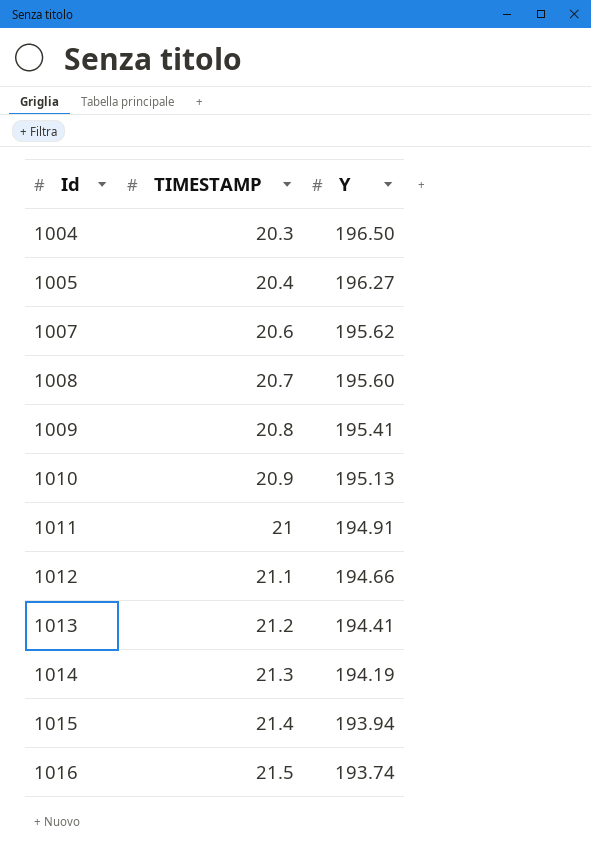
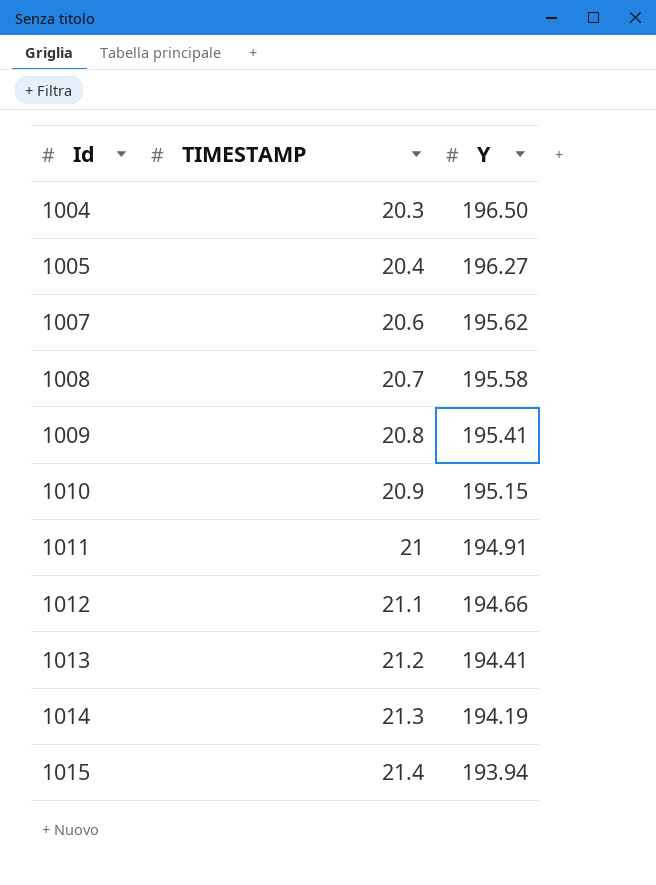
row 1016: 21.5 | 193.74 -> none
1008 | Y: 195.60 -> 195.58
1010 | Y: 195.13 -> 195.15

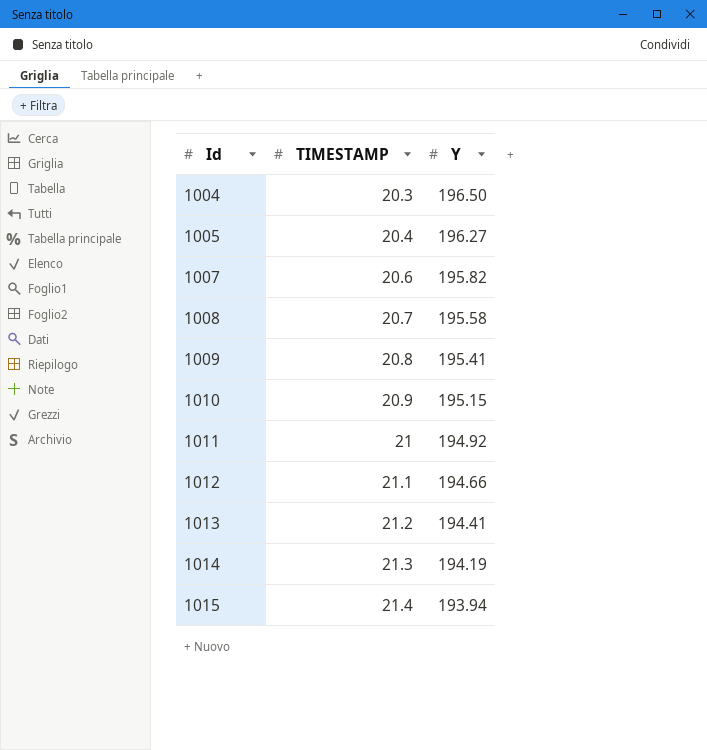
1007 | Y: 195.62 -> 195.82
1011 | Y: 194.91 -> 194.92

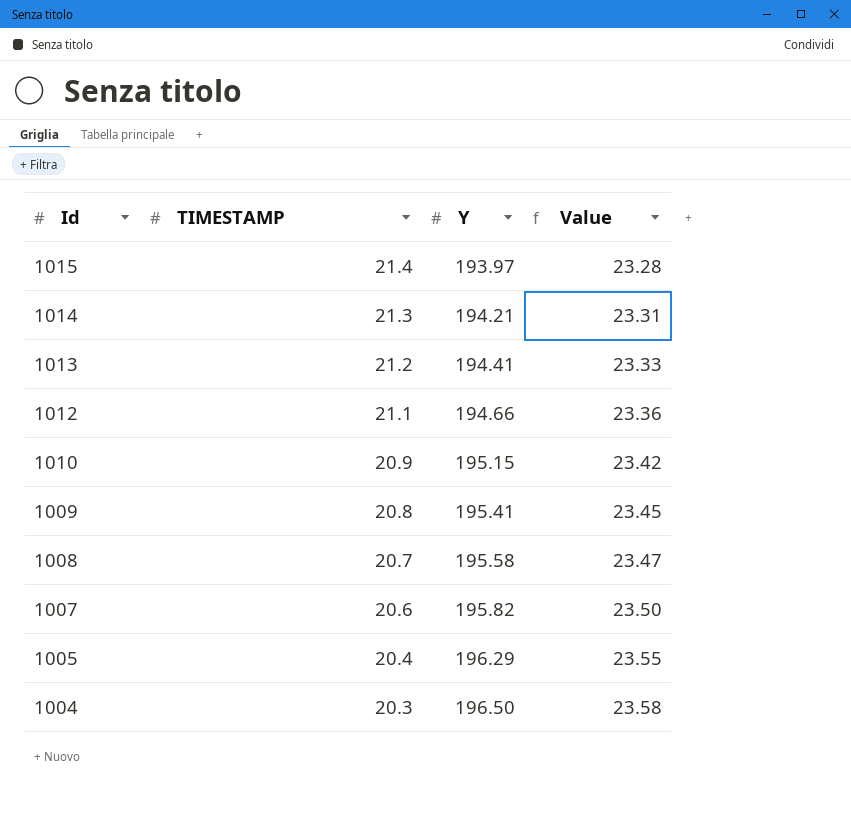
row order: Id ascending -> Id descending
column Value | formula: none -> [Y] * 0.12
row 1011: 21 | 194.92 -> none
1015 | Y: 193.94 -> 193.97
1014 | Y: 194.19 -> 194.21
1005 | Y: 196.27 -> 196.29

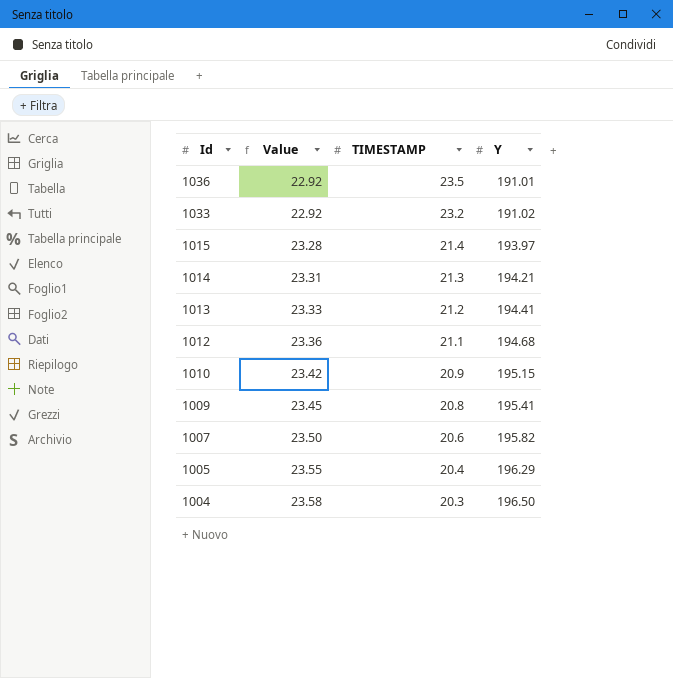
column Value | position: 4 -> 2
row 1008: 20.7 | 195.58 | 23.47 -> none
row 1036: none -> 22.92 | 23.5 | 191.01
row 1033: none -> 22.92 | 23.2 | 191.02
1012 | Y: 194.66 -> 194.68

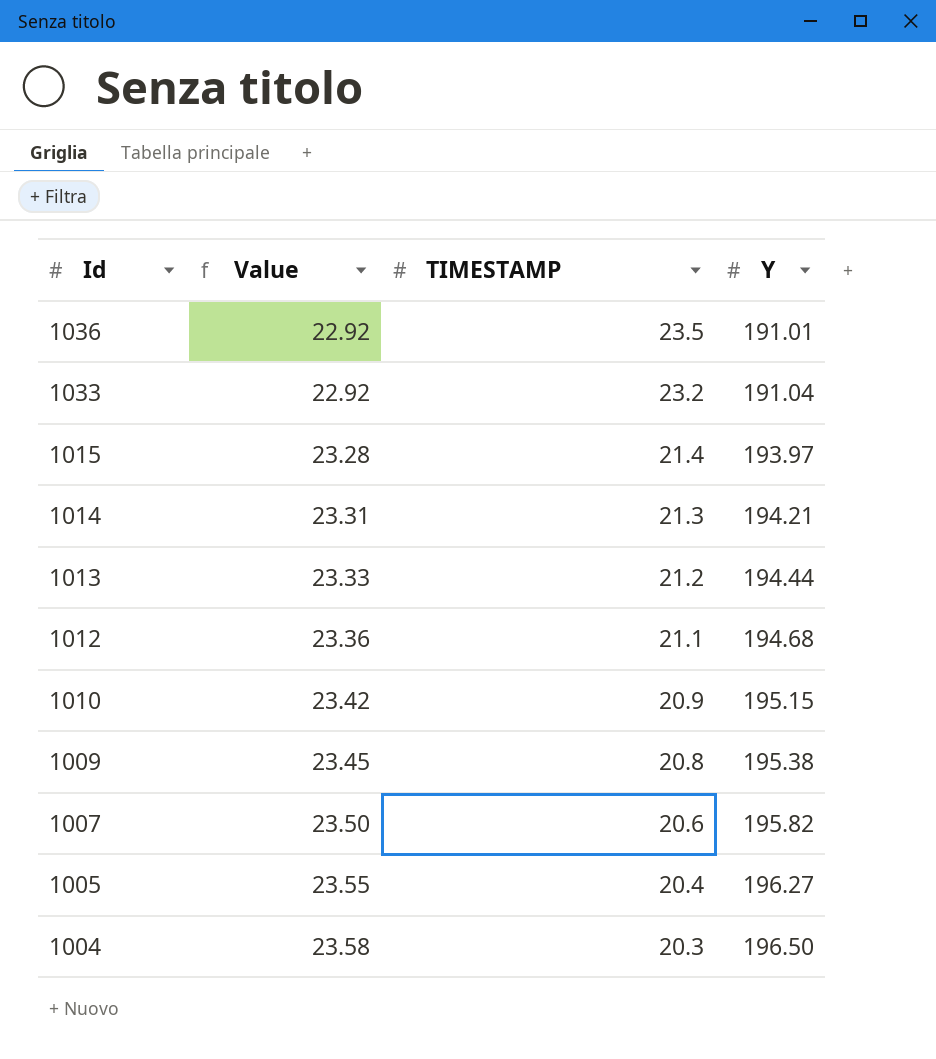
1033 | Y: 191.02 -> 191.04
1013 | Y: 194.41 -> 194.44
1009 | Y: 195.41 -> 195.38
1005 | Y: 196.29 -> 196.27

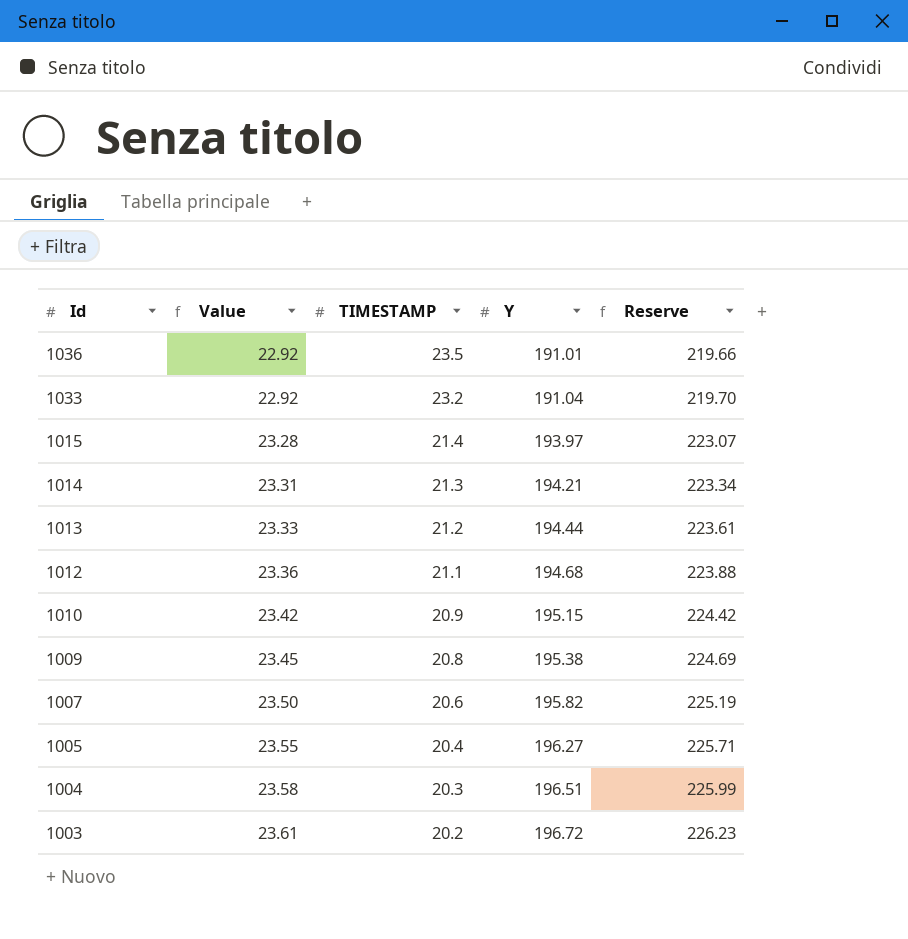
column Reserve | formula: none -> [Y] * 1.15
1004 | Y: 196.50 -> 196.51
row 1003: none -> 23.61 | 20.2 | 196.72 | 226.23

